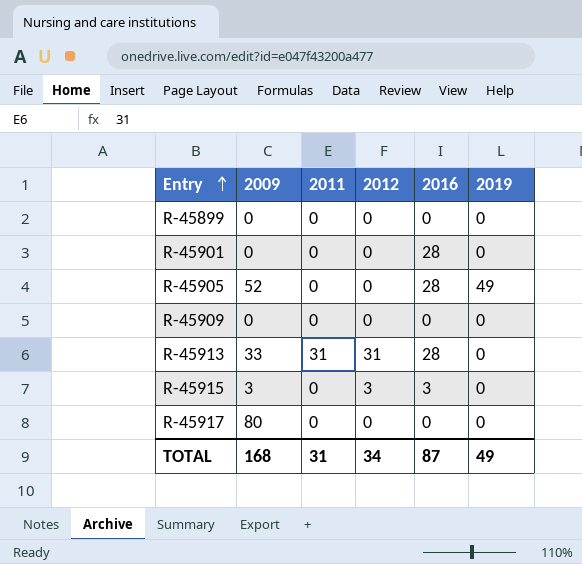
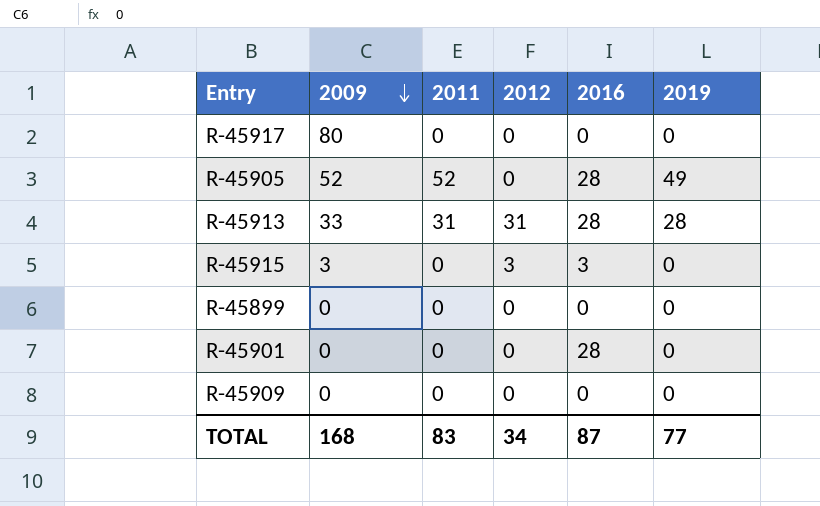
row order: Entry ascending -> 2009 descending
R-45905 | 2011: 0 -> 52
R-45913 | 2019: 0 -> 28
TOTAL | 2011: 31 -> 83
TOTAL | 2019: 49 -> 77

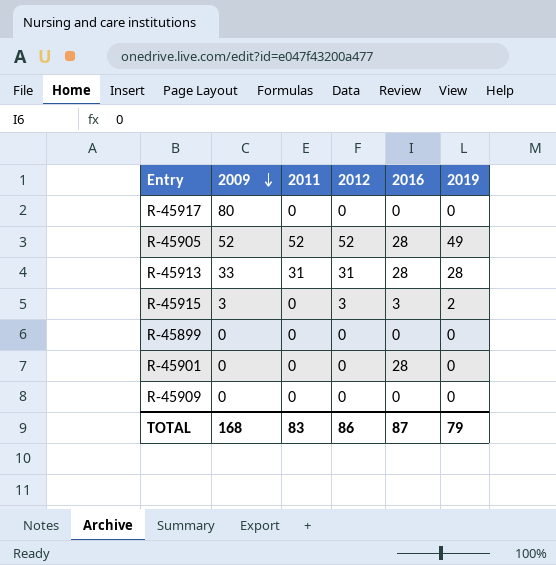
R-45905 | 2012: 0 -> 52
R-45915 | 2019: 0 -> 2
TOTAL | 2012: 34 -> 86
TOTAL | 2019: 77 -> 79

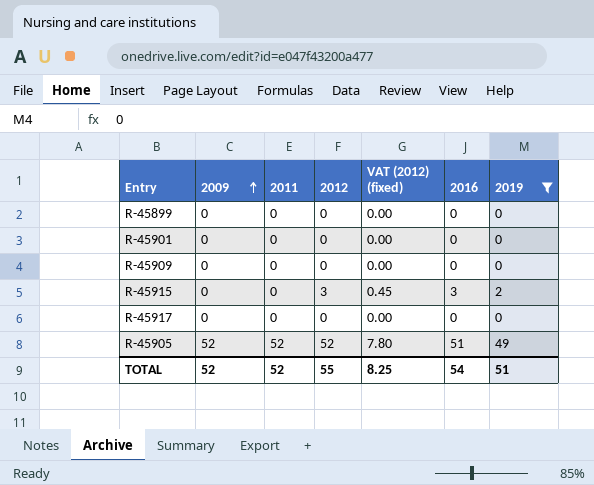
filter: none -> 2019 != 28
row order: 2009 descending -> 2009 ascending
column VAT (2012) (fixed) | formula: none -> [2012] * 0.15
R-45901 | 2016: 28 -> 0
R-45915 | 2009: 3 -> 0
R-45917 | 2009: 80 -> 0
R-45905 | 2016: 28 -> 51
TOTAL | 2009: 168 -> 52
TOTAL | 2011: 83 -> 52
TOTAL | 2012: 86 -> 55
TOTAL | 2016: 87 -> 54
TOTAL | 2019: 79 -> 51

